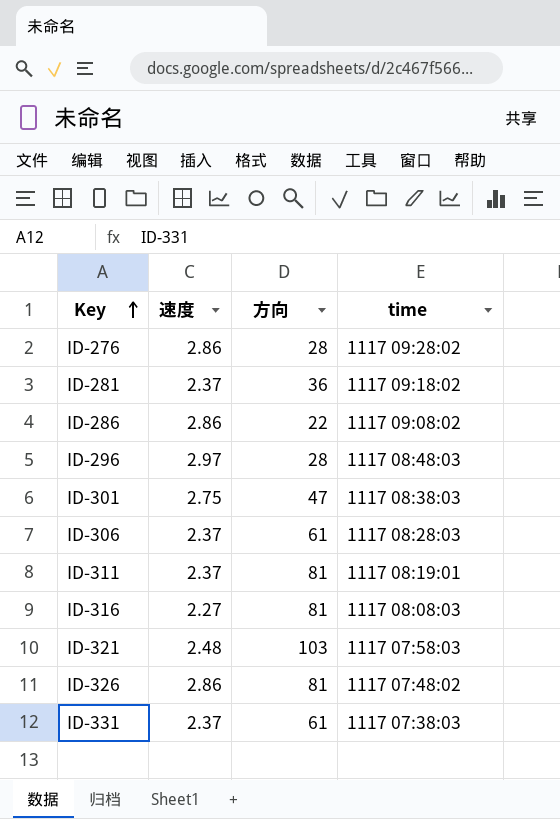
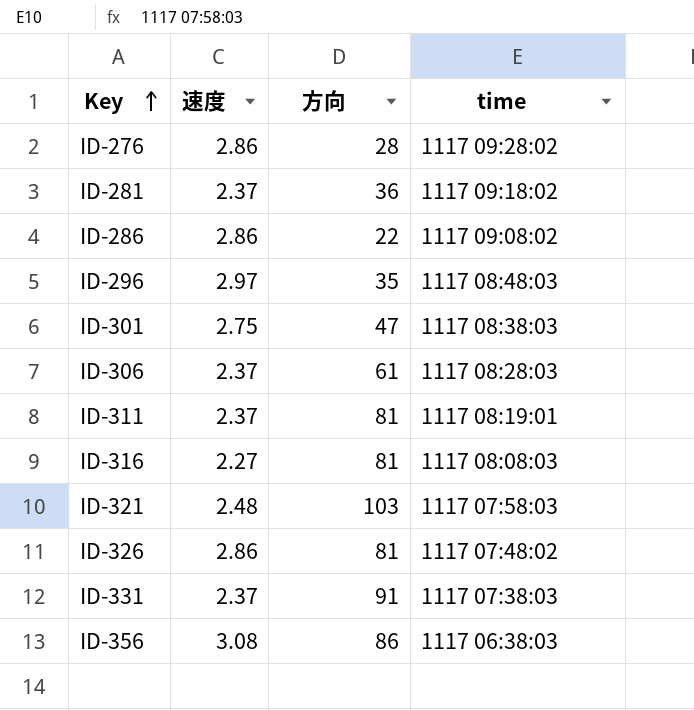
ID-296 | 方向: 28 -> 35
ID-331 | 方向: 61 -> 91
row ID-356: none -> 3.08 | 86 | 1117 06:38:03

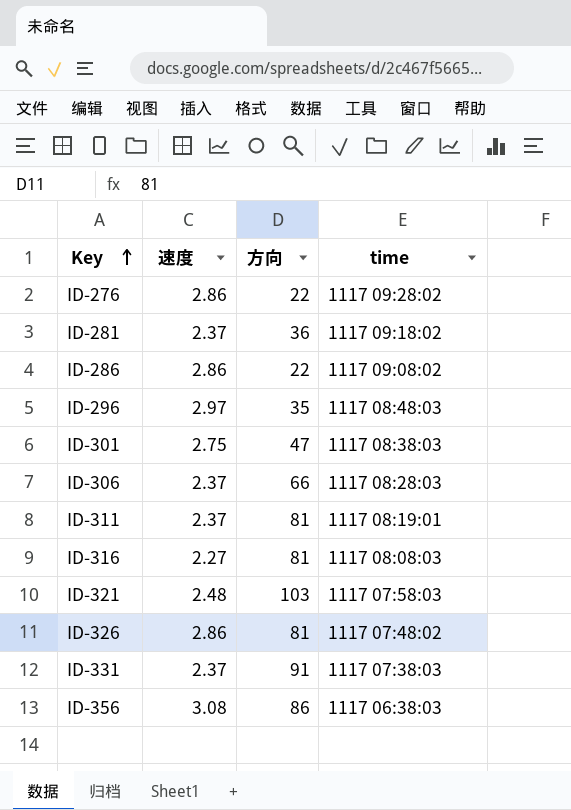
ID-276 | 方向: 28 -> 22
ID-306 | 方向: 61 -> 66

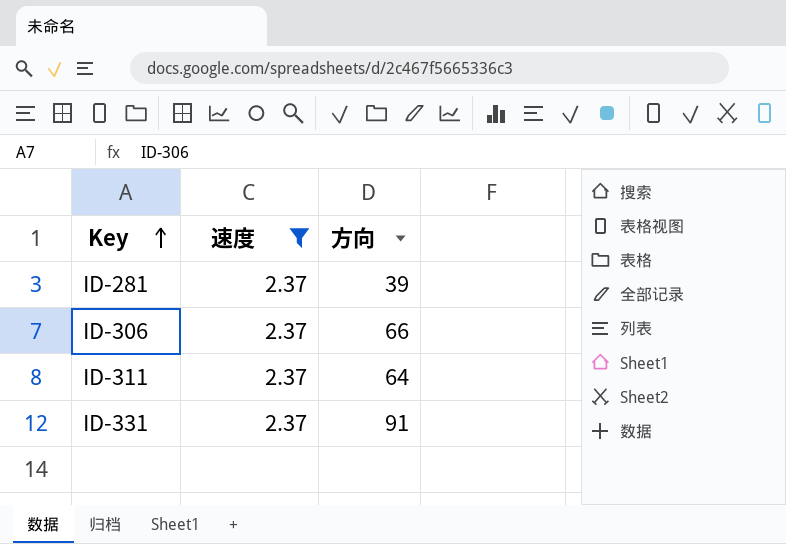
filter: none -> 速度 = 2.37
column time | position: 4 -> none
ID-281 | 方向: 36 -> 39
ID-311 | 方向: 81 -> 64

